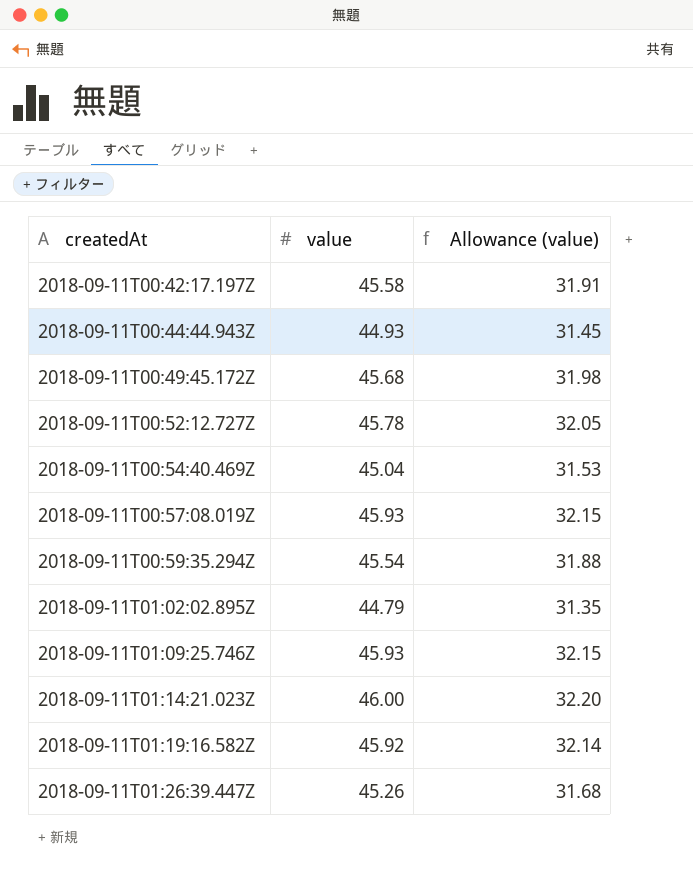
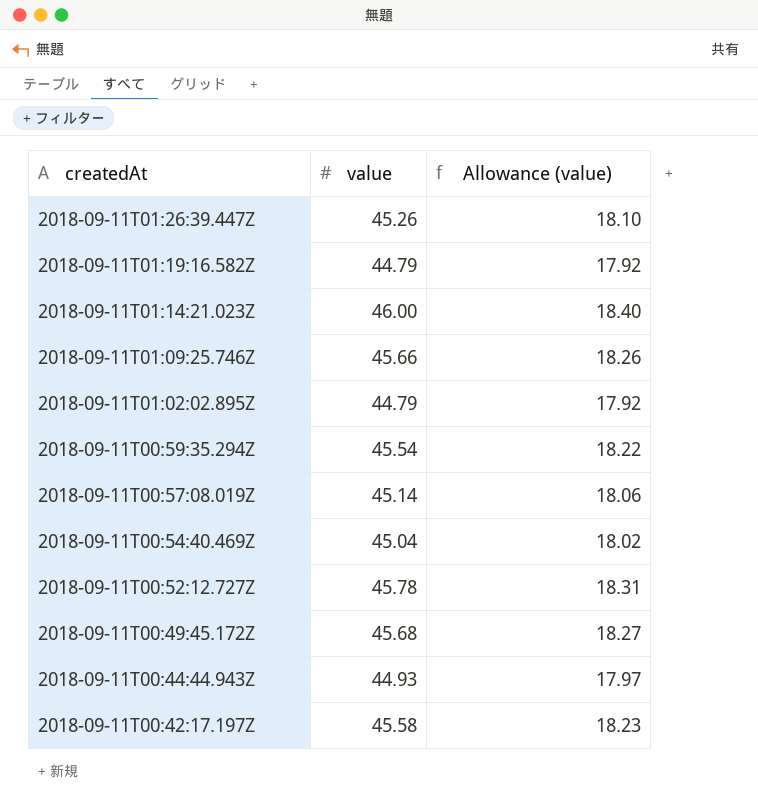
row order: createdAt ascending -> createdAt descending
column Allowance (value) | formula: [value] * 0.7 -> [value] * 0.4
2018-09-11T01:19:16.582Z | value: 45.92 -> 44.79
2018-09-11T01:09:25.746Z | value: 45.93 -> 45.66
2018-09-11T00:57:08.019Z | value: 45.93 -> 45.14

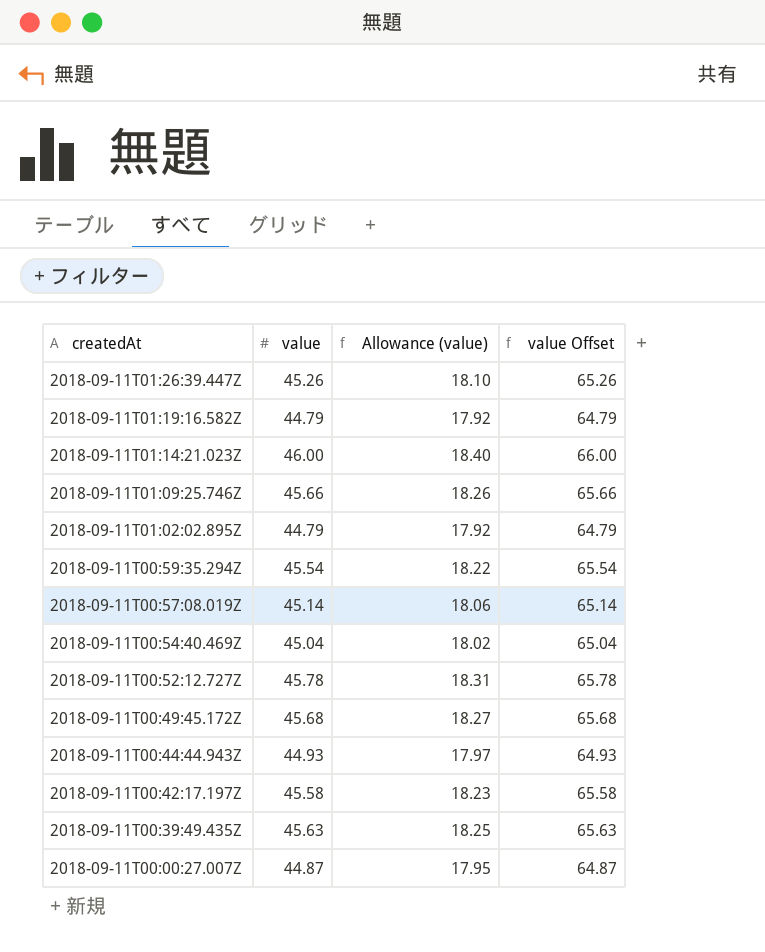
column value Offset | formula: none -> [value] + 20
row 2018-09-11T00:39:49.435Z: none -> 45.63 | 18.25 | 65.63
row 2018-09-11T00:00:27.007Z: none -> 44.87 | 17.95 | 64.87

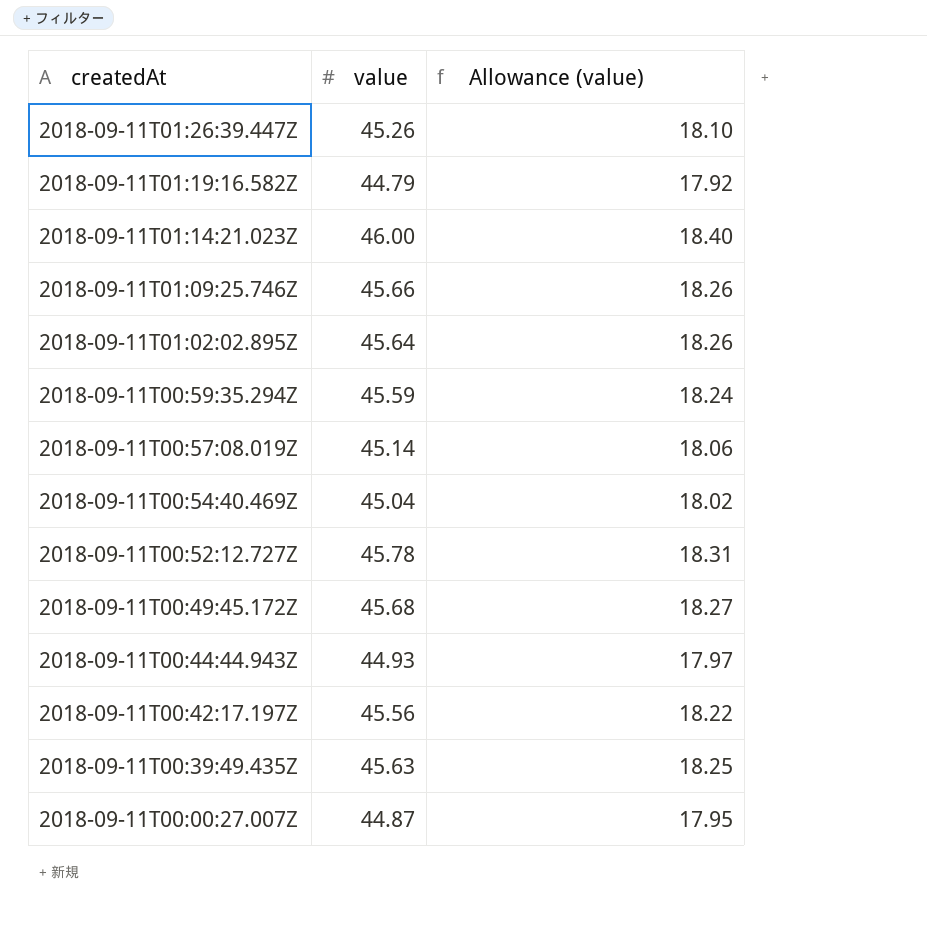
column value Offset | formula: [value] + 20 -> none
2018-09-11T01:02:02.895Z | value: 44.79 -> 45.64
2018-09-11T01:02:02.895Z | Allowance (value): 17.92 -> 18.26
2018-09-11T00:59:35.294Z | value: 45.54 -> 45.59
2018-09-11T00:59:35.294Z | Allowance (value): 18.22 -> 18.24
2018-09-11T00:42:17.197Z | value: 45.58 -> 45.56
2018-09-11T00:42:17.197Z | Allowance (value): 18.23 -> 18.22

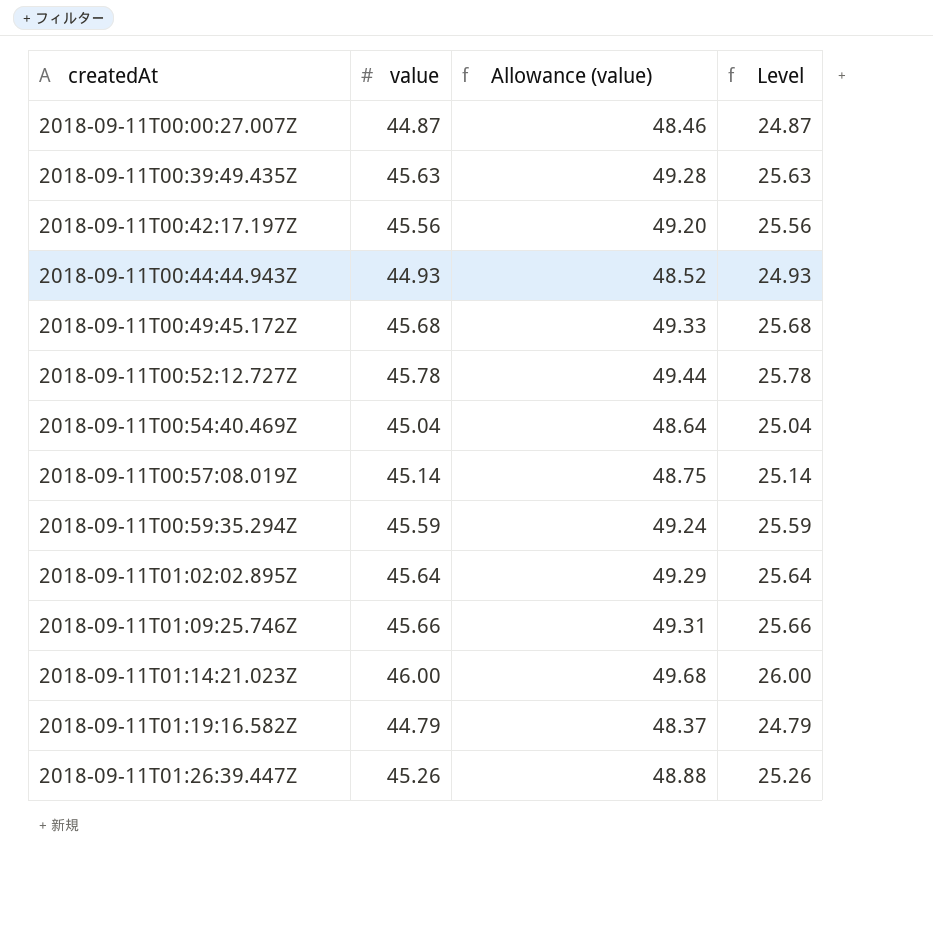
row order: createdAt descending -> createdAt ascending
column Allowance (value) | formula: [value] * 0.4 -> [value] * 1.08
column Level | formula: none -> [value] - 20

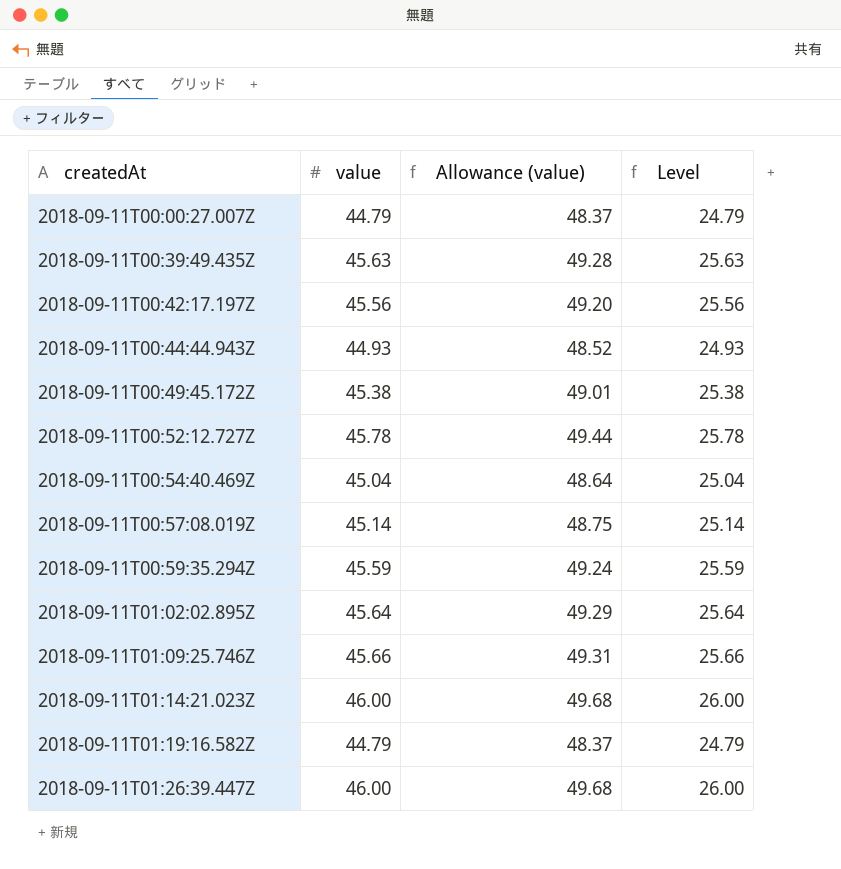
2018-09-11T00:00:27.007Z | value: 44.87 -> 44.79
2018-09-11T00:00:27.007Z | Allowance (value): 48.46 -> 48.37
2018-09-11T00:00:27.007Z | Level: 24.87 -> 24.79
2018-09-11T00:49:45.172Z | value: 45.68 -> 45.38
2018-09-11T00:49:45.172Z | Allowance (value): 49.33 -> 49.01
2018-09-11T00:49:45.172Z | Level: 25.68 -> 25.38
2018-09-11T01:26:39.447Z | value: 45.26 -> 46.00
2018-09-11T01:26:39.447Z | Allowance (value): 48.88 -> 49.68
2018-09-11T01:26:39.447Z | Level: 25.26 -> 26.00

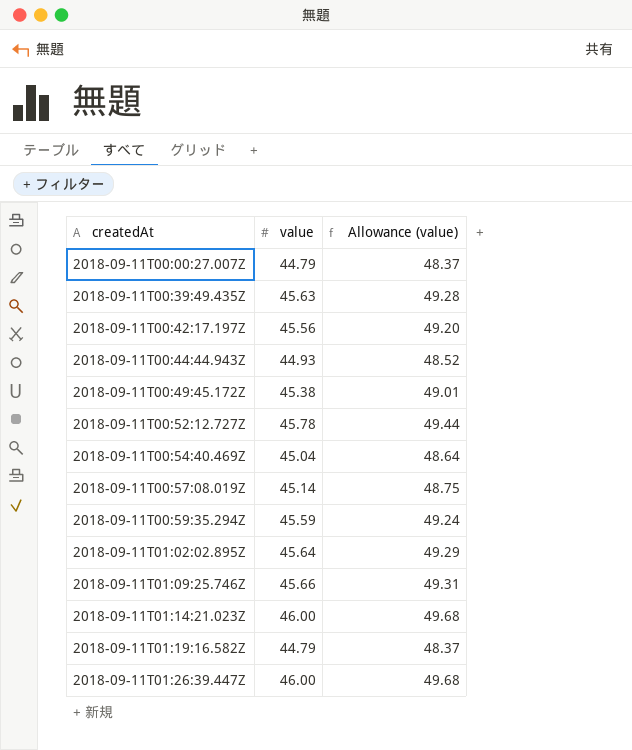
column Level | formula: [value] - 20 -> none

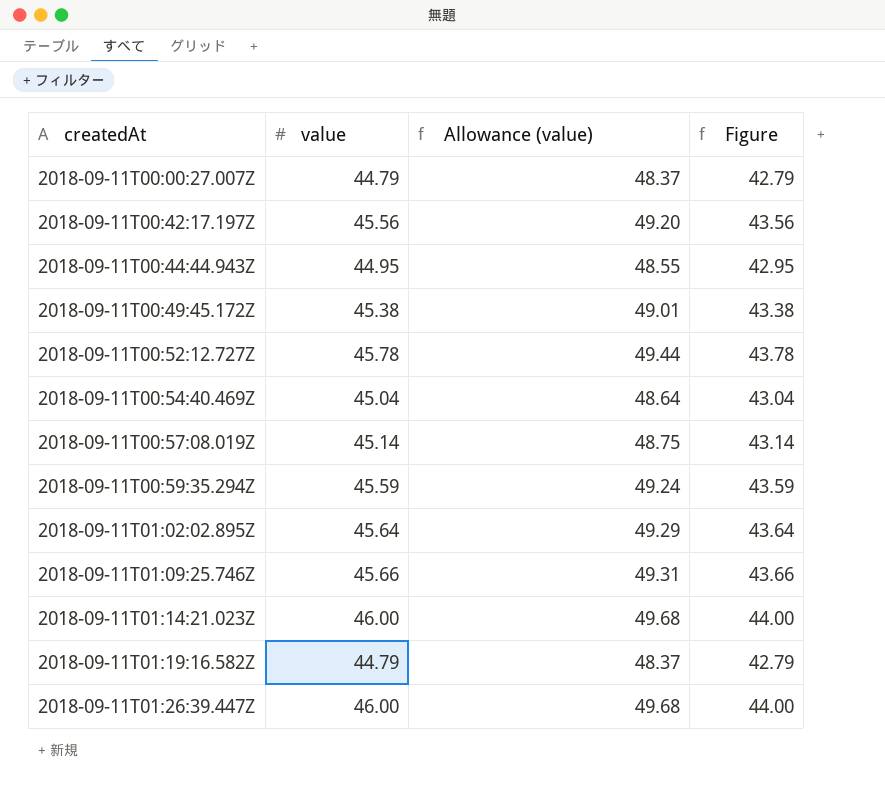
column Figure | formula: none -> [value] - 2
row 2018-09-11T00:39:49.435Z: 45.63 | 49.28 -> none
2018-09-11T00:44:44.943Z | value: 44.93 -> 44.95
2018-09-11T00:44:44.943Z | Allowance (value): 48.52 -> 48.55

